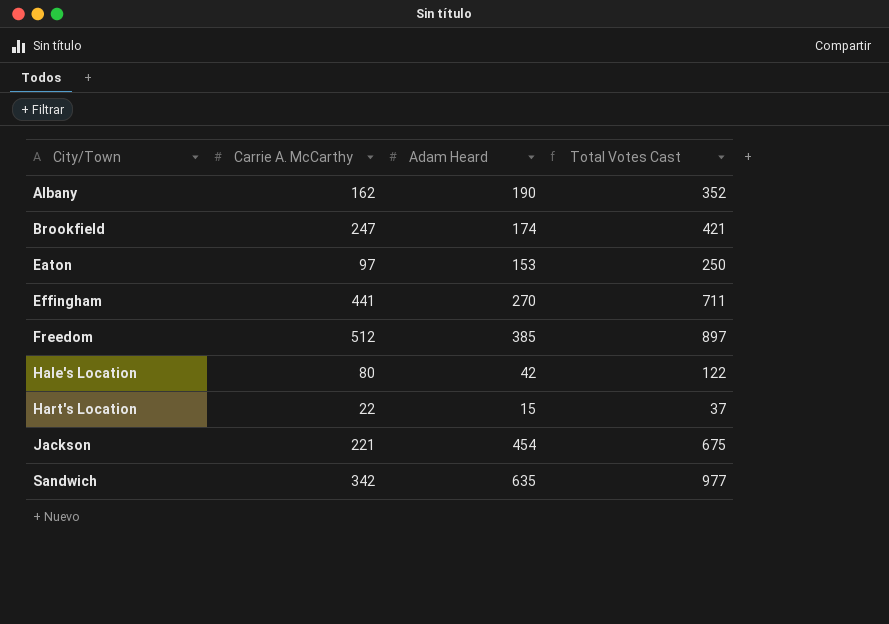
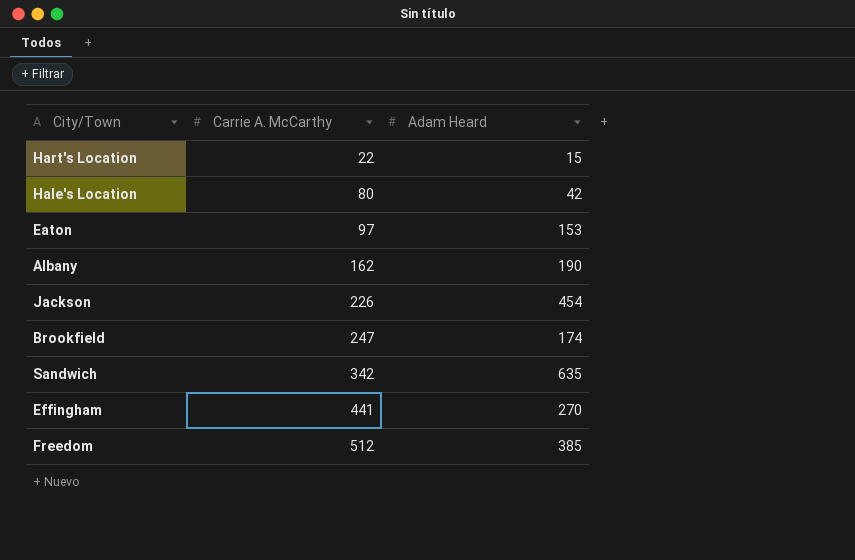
row order: City/Town ascending -> Carrie A. McCarthy ascending
column Total Votes Cast | formula: [Carrie A. McCarthy] + [Adam Heard] -> none
Jackson | Carrie A. McCarthy: 221 -> 226

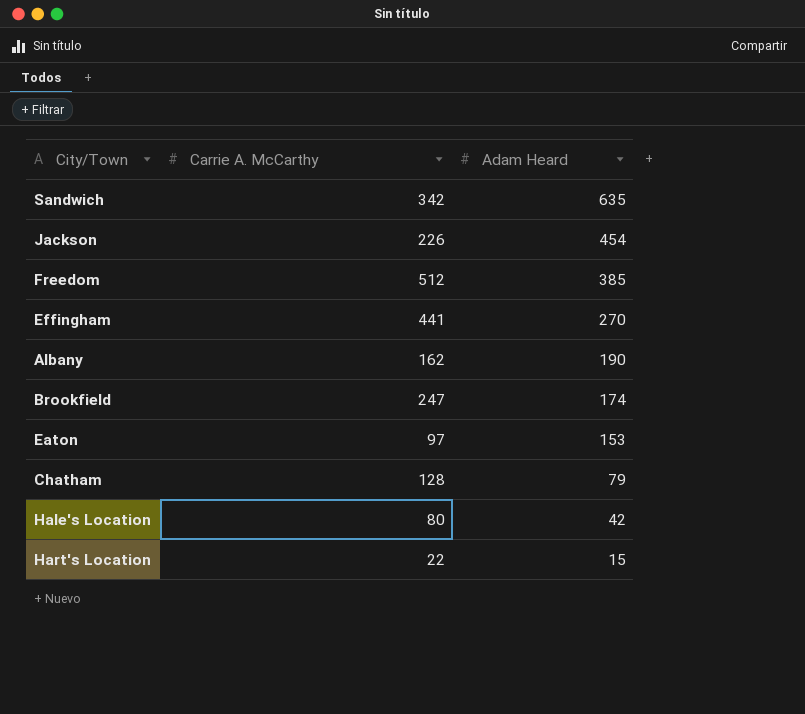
row order: Carrie A. McCarthy ascending -> Adam Heard descending
row Chatham: none -> 128 | 79

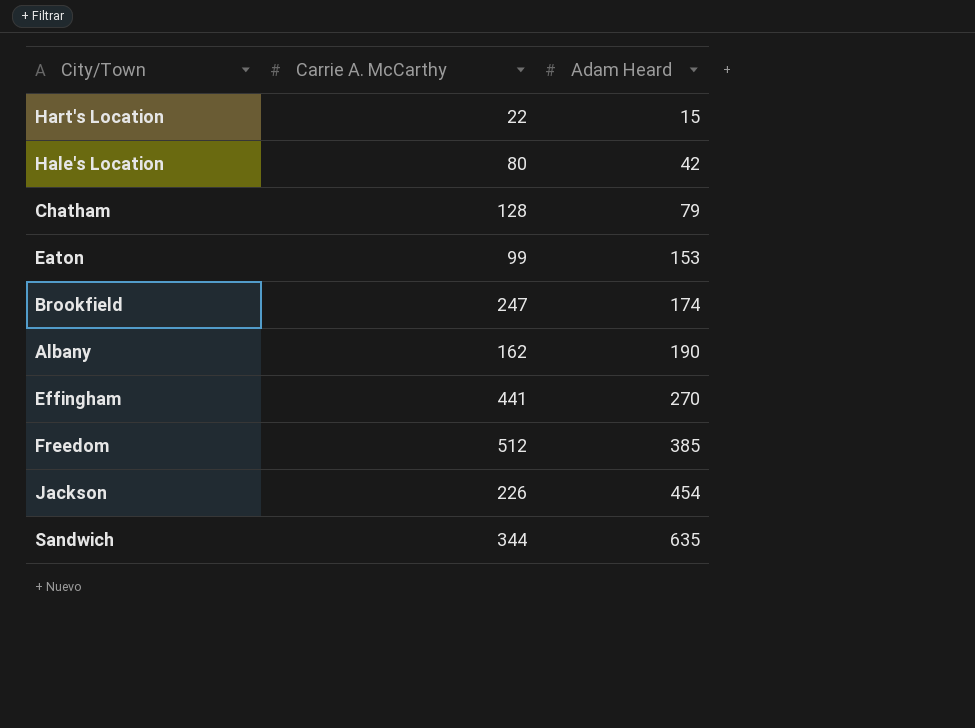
row order: Adam Heard descending -> Adam Heard ascending
Eaton | Carrie A. McCarthy: 97 -> 99
Sandwich | Carrie A. McCarthy: 342 -> 344

